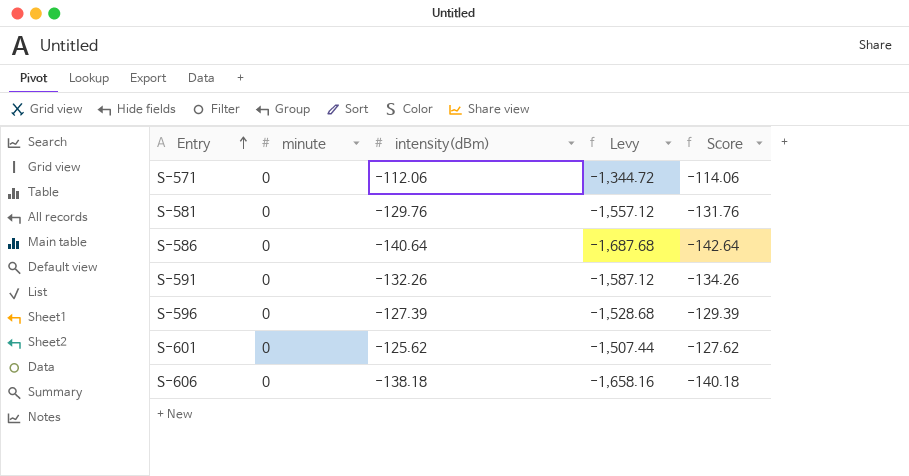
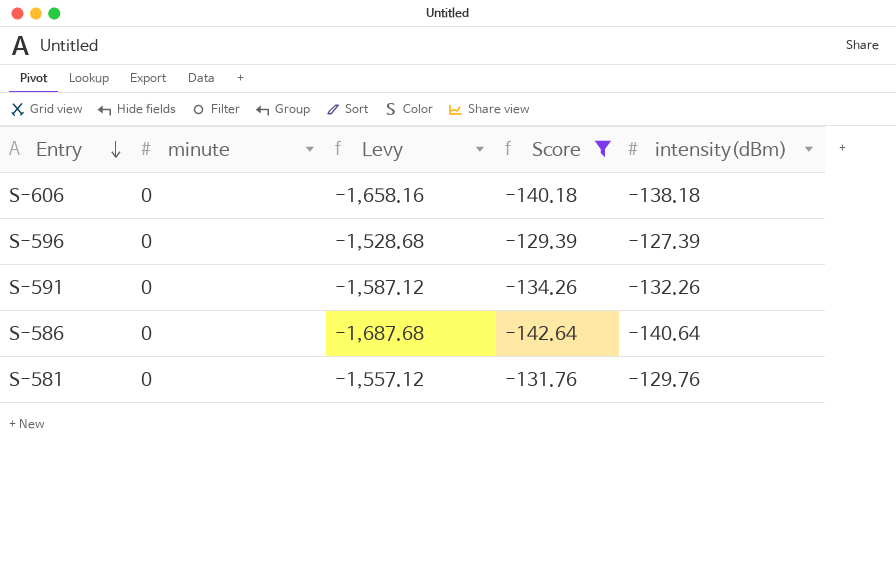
filter: none -> Score <= -129.39
row order: Entry ascending -> Entry descending
column intensity(dBm) | position: 3 -> 5

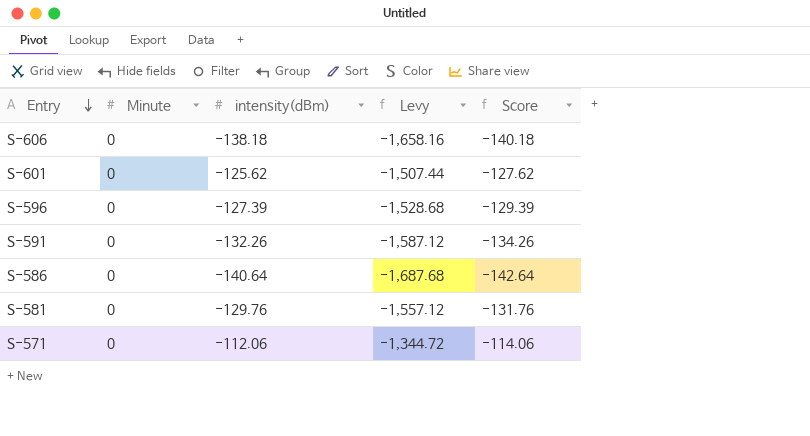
filter: Score <= -129.39 -> none
column name: minute -> Minute
column intensity(dBm) | position: 5 -> 3

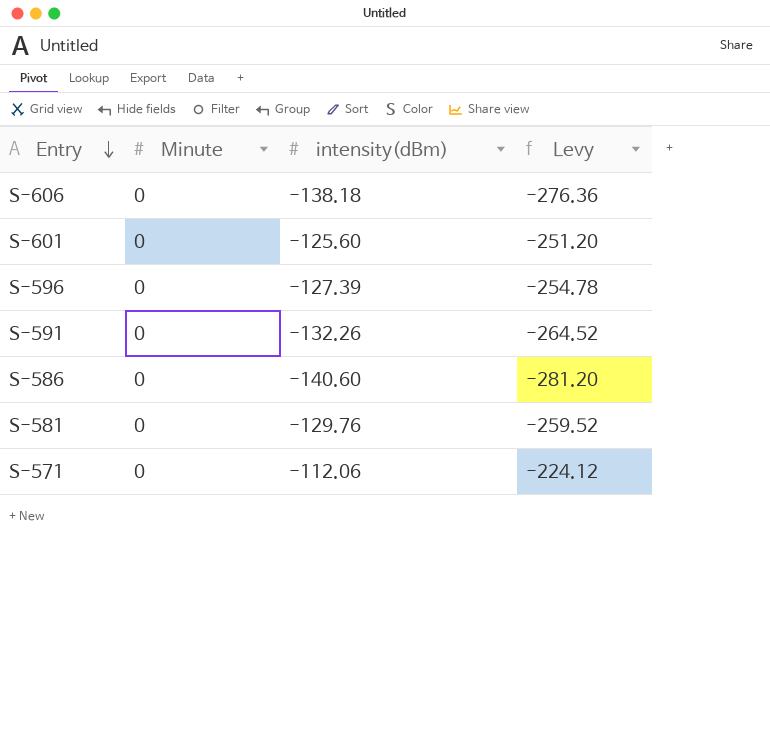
column Score | formula: [intensity(dBm)] - 2 -> none
column Levy | formula: [intensity(dBm)] * 12 -> [intensity(dBm)] * 2
S-601 | intensity(dBm): -125.62 -> -125.60
S-586 | intensity(dBm): -140.64 -> -140.60

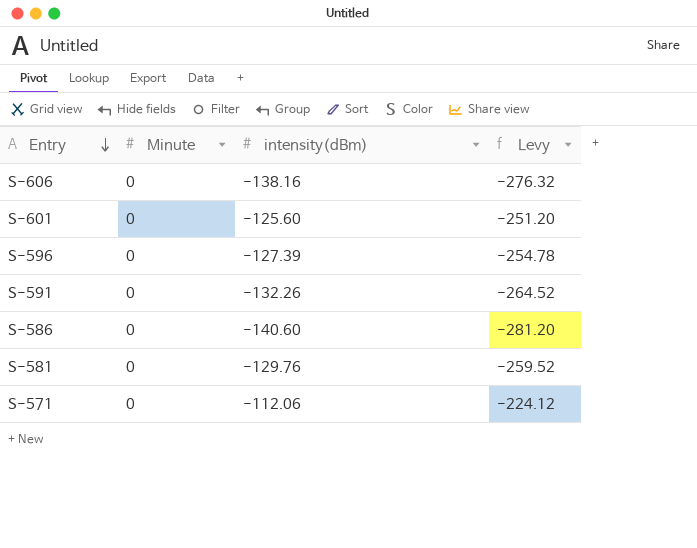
S-606 | intensity(dBm): -138.18 -> -138.16
S-606 | Levy: -276.36 -> -276.32

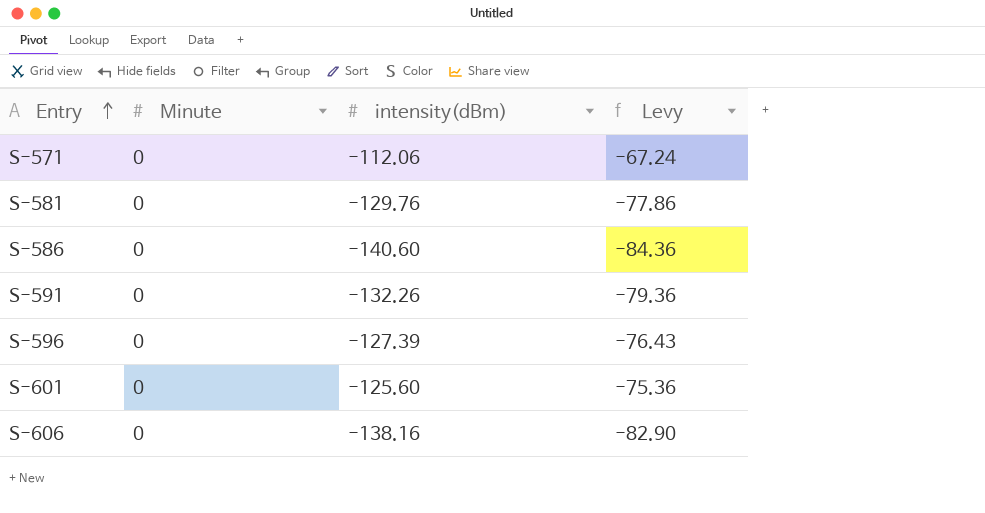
row order: Entry descending -> Entry ascending
column Levy | formula: [intensity(dBm)] * 2 -> [intensity(dBm)] * 0.6

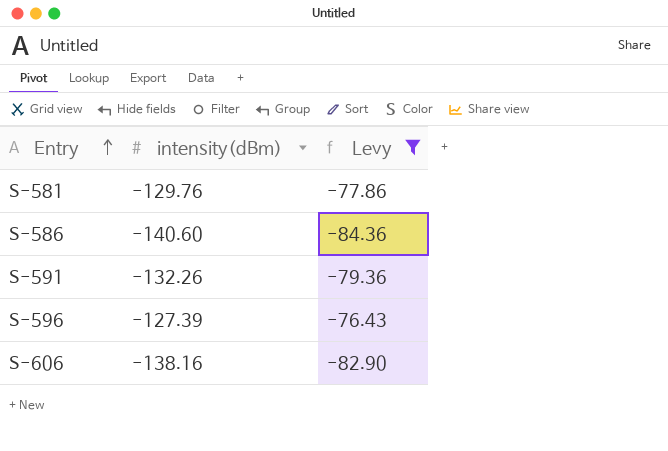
filter: none -> Levy <= -76.43
column Minute | position: 2 -> none

